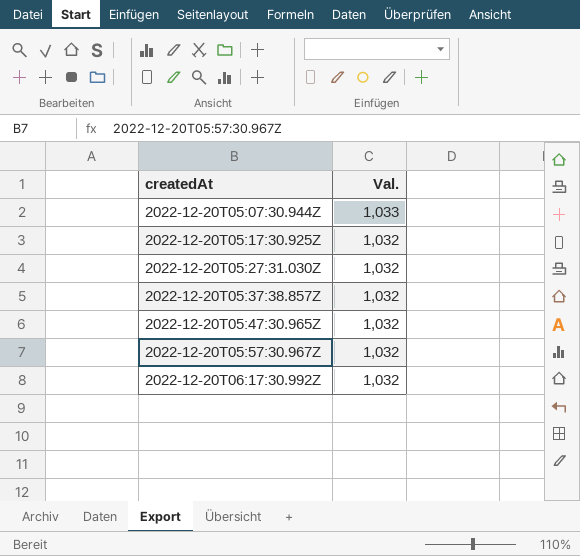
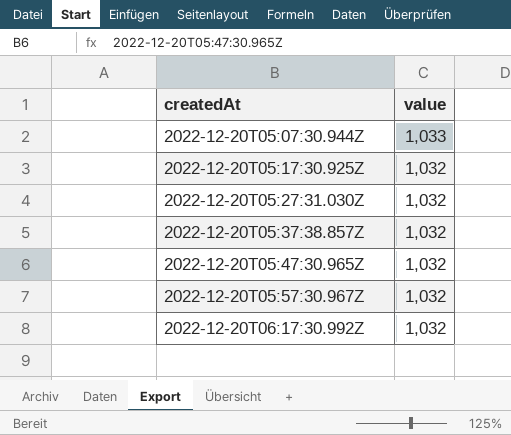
column name: Val. -> value

